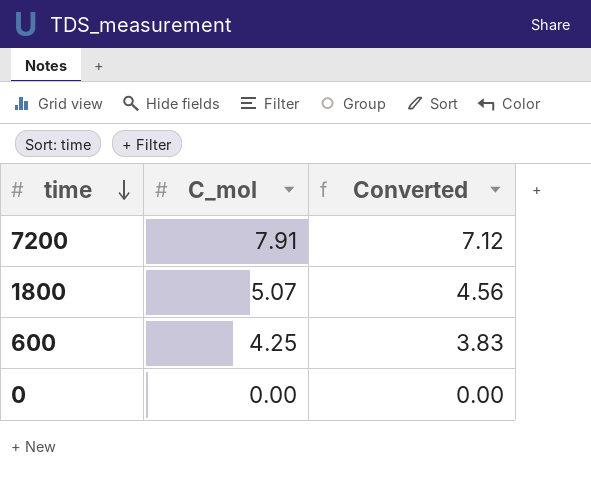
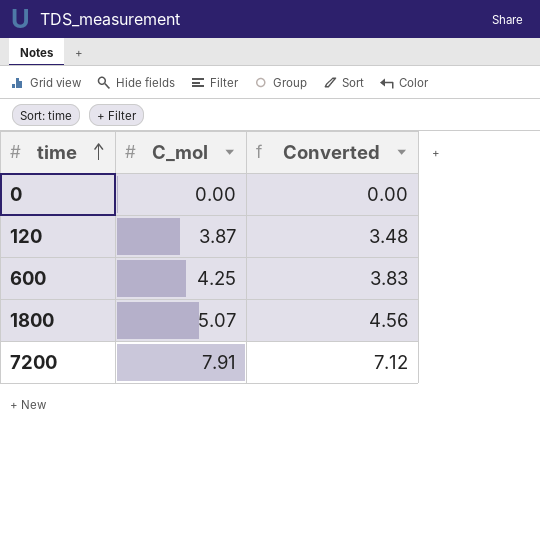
row order: time descending -> time ascending
row 120: none -> 3.87 | 3.48

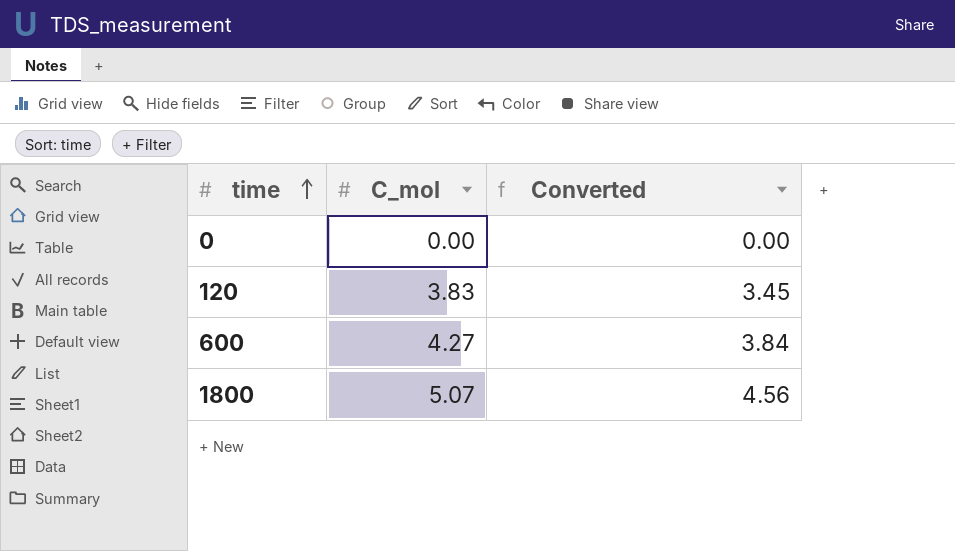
row 7200: 7.91 | 7.12 -> none
120 | C_mol: 3.87 -> 3.83
120 | Converted: 3.48 -> 3.45
600 | C_mol: 4.25 -> 4.27
600 | Converted: 3.83 -> 3.84

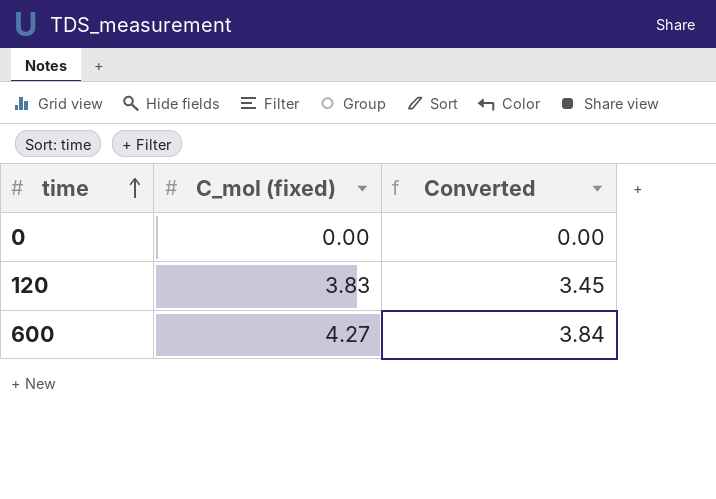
column name: C_mol -> C_mol (fixed)
row 1800: 5.07 | 4.56 -> none

